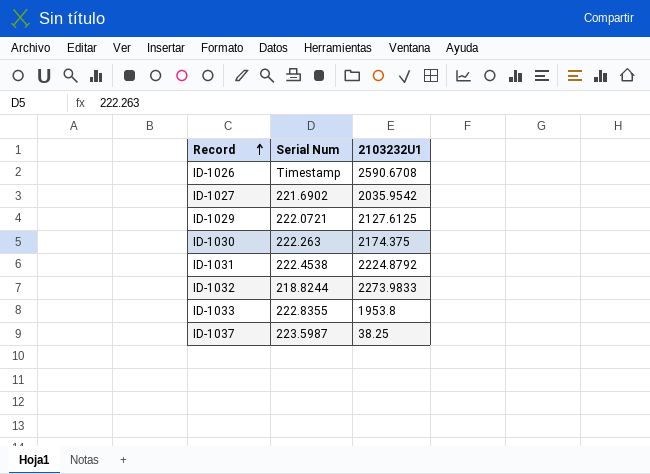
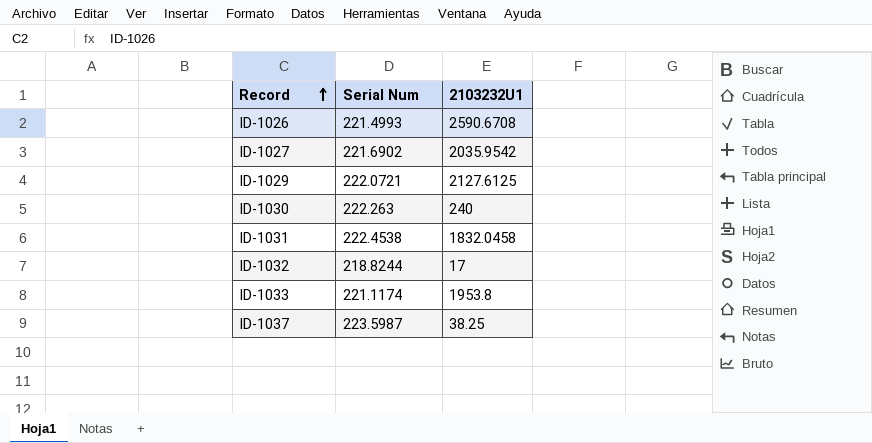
ID-1026 | Serial Num: Timestamp -> 221.4993
ID-1030 | 2103232U1: 2174.375 -> 240
ID-1031 | 2103232U1: 2224.8792 -> 1832.0458
ID-1032 | 2103232U1: 2273.9833 -> 17
ID-1033 | Serial Num: 222.8355 -> 221.1174

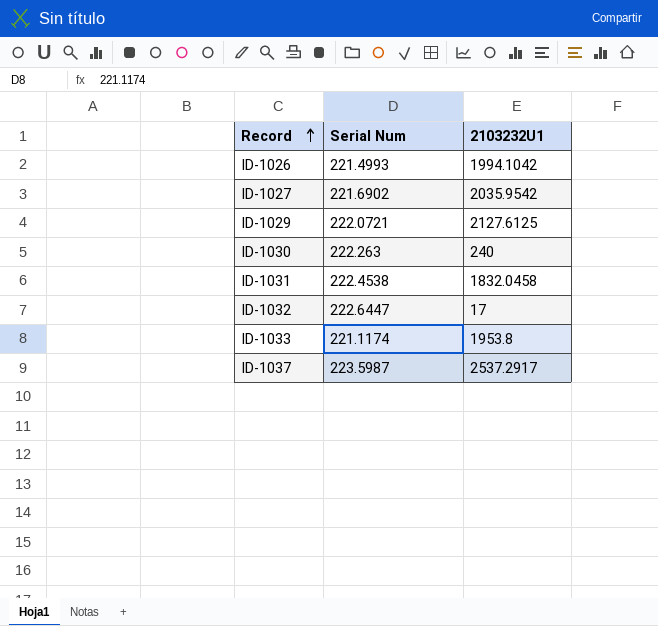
ID-1026 | 2103232U1: 2590.6708 -> 1994.1042
ID-1032 | Serial Num: 218.8244 -> 222.6447
ID-1037 | 2103232U1: 38.25 -> 2537.2917

